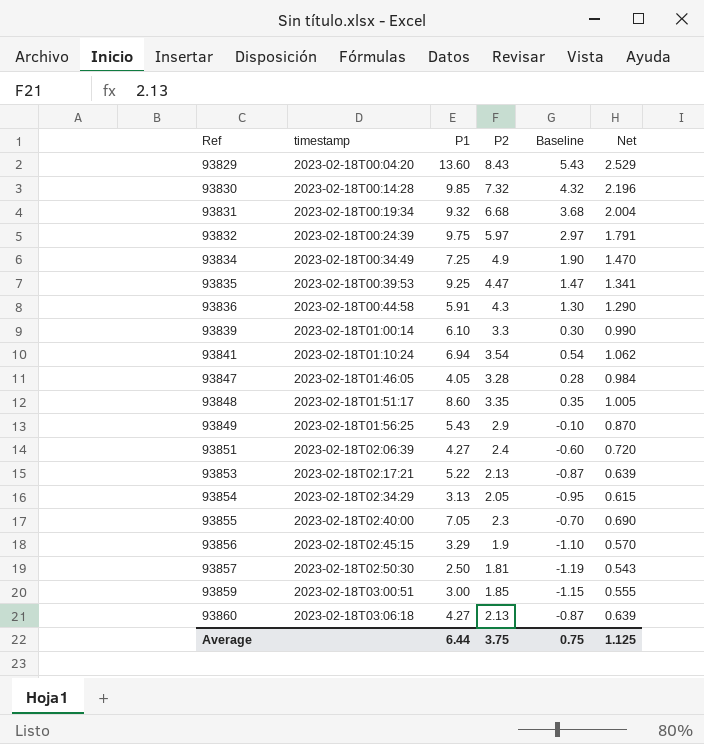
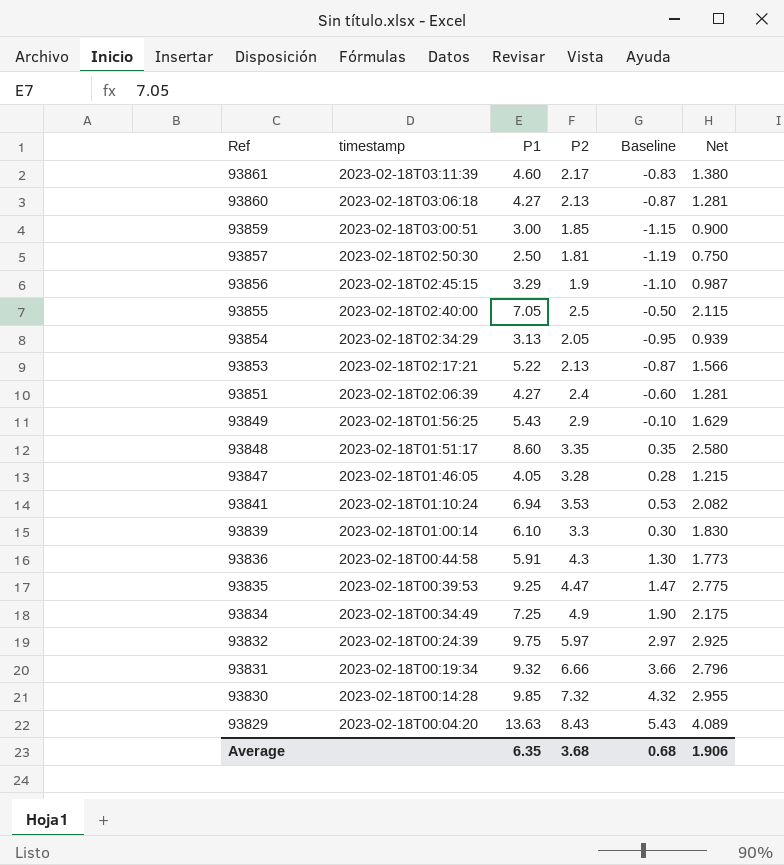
row order: Ref ascending -> Ref descending
column Net | formula: [P2] * 0.3 -> [P1] * 0.3
row 93861: none -> 2023-02-18T03:11:39 | 4.60 | 2.17 | -0.83 | 1.380
93855 | P2: 2.3 -> 2.5
93855 | Baseline: -0.70 -> -0.50
93841 | P2: 3.54 -> 3.53
93841 | Baseline: 0.54 -> 0.53
93831 | P2: 6.68 -> 6.66
93831 | Baseline: 3.68 -> 3.66
93829 | P1: 13.60 -> 13.63
Average | P1: 6.44 -> 6.35
Average | P2: 3.75 -> 3.68
Average | Baseline: 0.75 -> 0.68
Average | Net: 1.125 -> 1.906

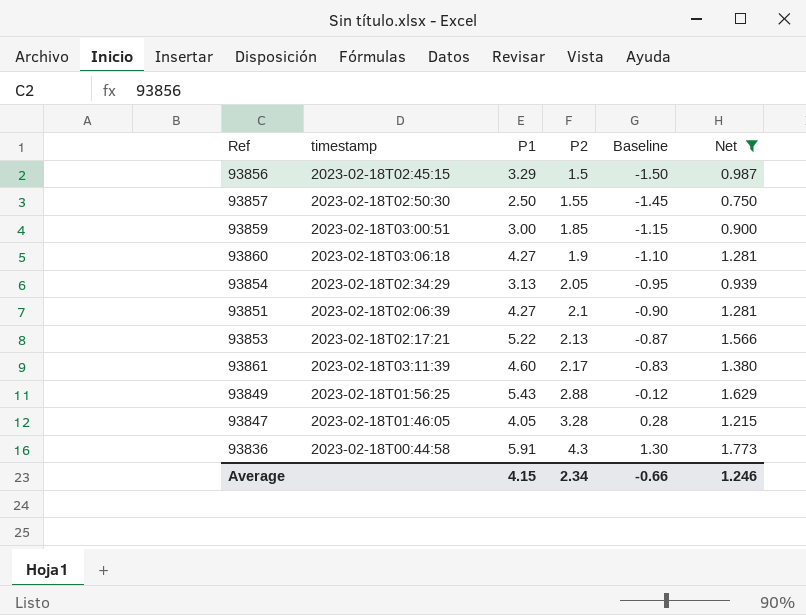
filter: none -> Net <= 1.773
row order: Ref descending -> P2 ascending
93856 | P2: 1.9 -> 1.5
93856 | Baseline: -1.10 -> -1.50
93857 | P2: 1.81 -> 1.55
93857 | Baseline: -1.19 -> -1.45
93860 | P2: 2.13 -> 1.9
93860 | Baseline: -0.87 -> -1.10
93851 | P2: 2.4 -> 2.1
93851 | Baseline: -0.60 -> -0.90
93849 | P2: 2.9 -> 2.88
93849 | Baseline: -0.10 -> -0.12
Average | P1: 6.35 -> 4.15
Average | P2: 3.68 -> 2.34
Average | Baseline: 0.68 -> -0.66
Average | Net: 1.906 -> 1.246

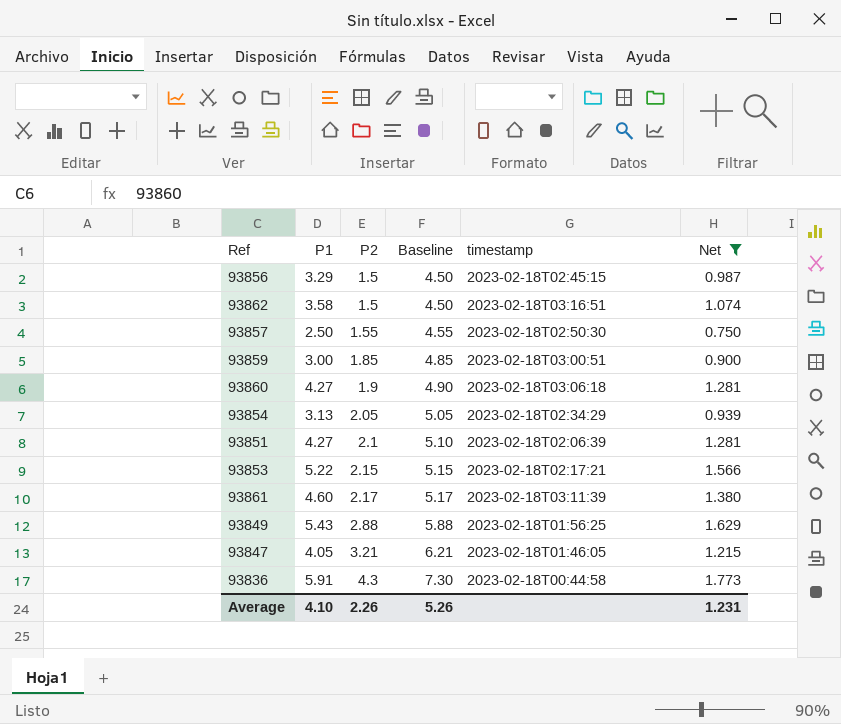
column Baseline | formula: [P2] - 3 -> [P2] + 3
column timestamp | position: 2 -> 5
row 93862: none -> 3.58 | 1.5 | 4.50 | 2023-02-18T03:16:51 | 1.074
93853 | P2: 2.13 -> 2.15
93847 | P2: 3.28 -> 3.21
Average | P1: 4.15 -> 4.10
Average | P2: 2.34 -> 2.26
Average | Baseline: -0.66 -> 5.26
Average | Net: 1.246 -> 1.231

